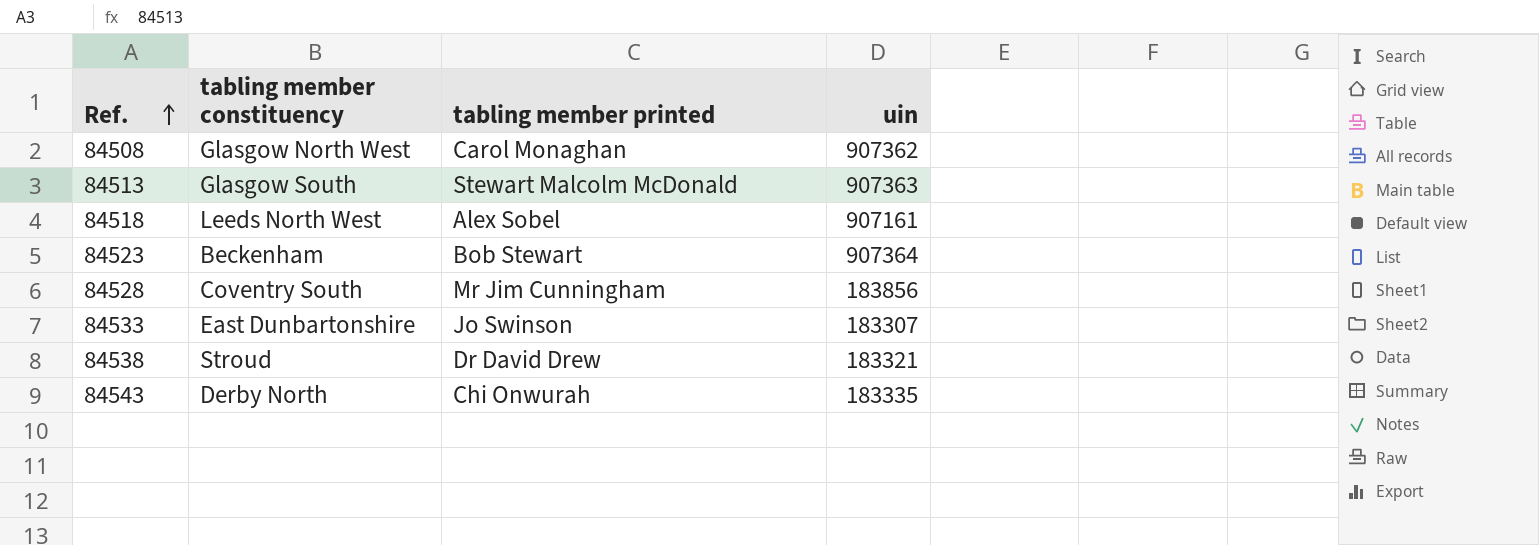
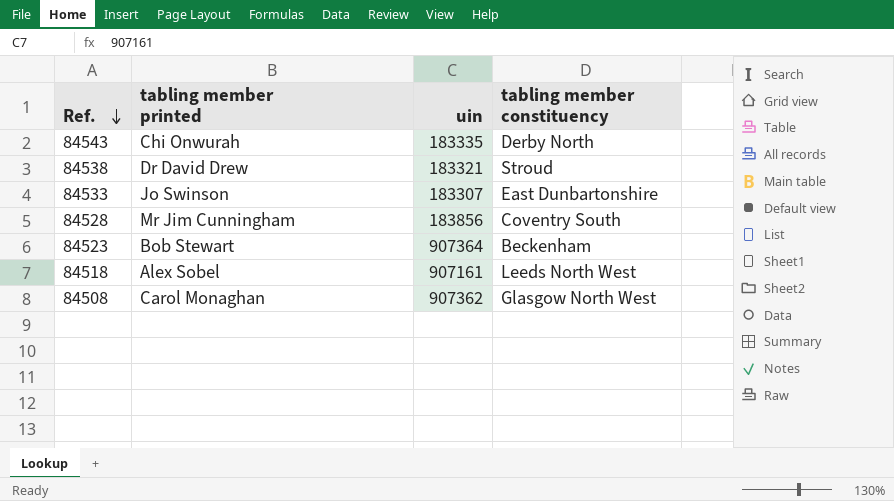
row order: Ref. ascending -> Ref. descending
column tabling member constituency | position: 2 -> 4
row 84513: Glasgow South | Stewart Malcolm McDonald | 907363 -> none

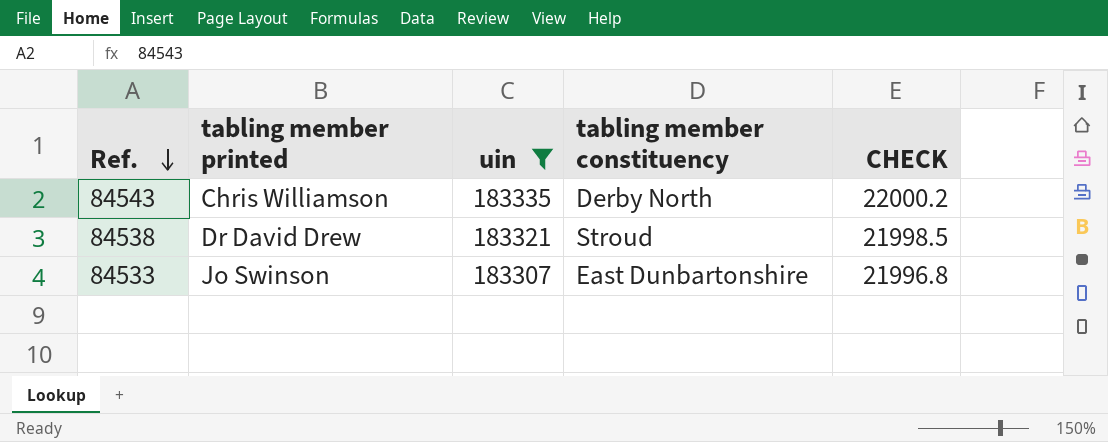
filter: none -> uin <= 183335
column CHECK | formula: none -> [uin] * 0.12
84543 | tabling member printed: Chi Onwurah -> Chris Williamson

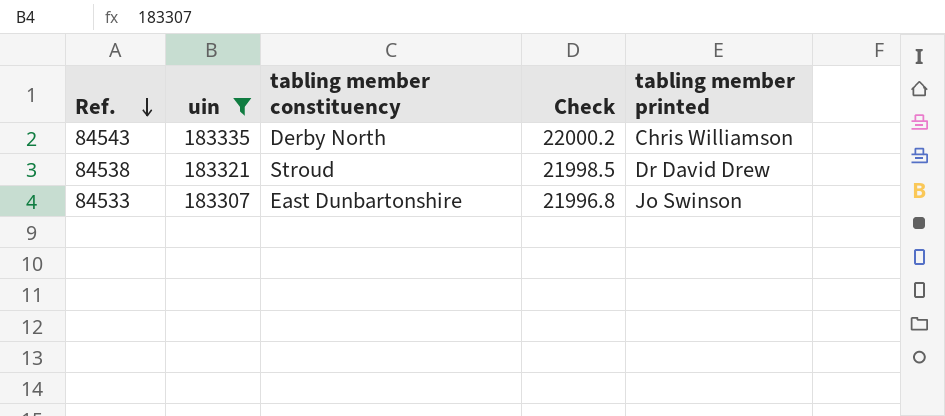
column name: CHECK -> Check
column tabling member printed | position: 2 -> 5

